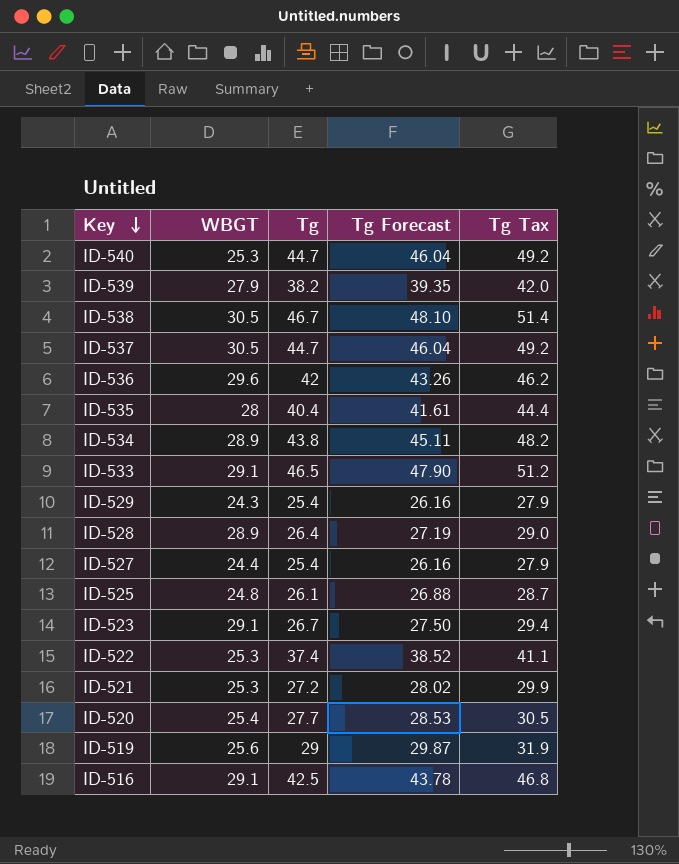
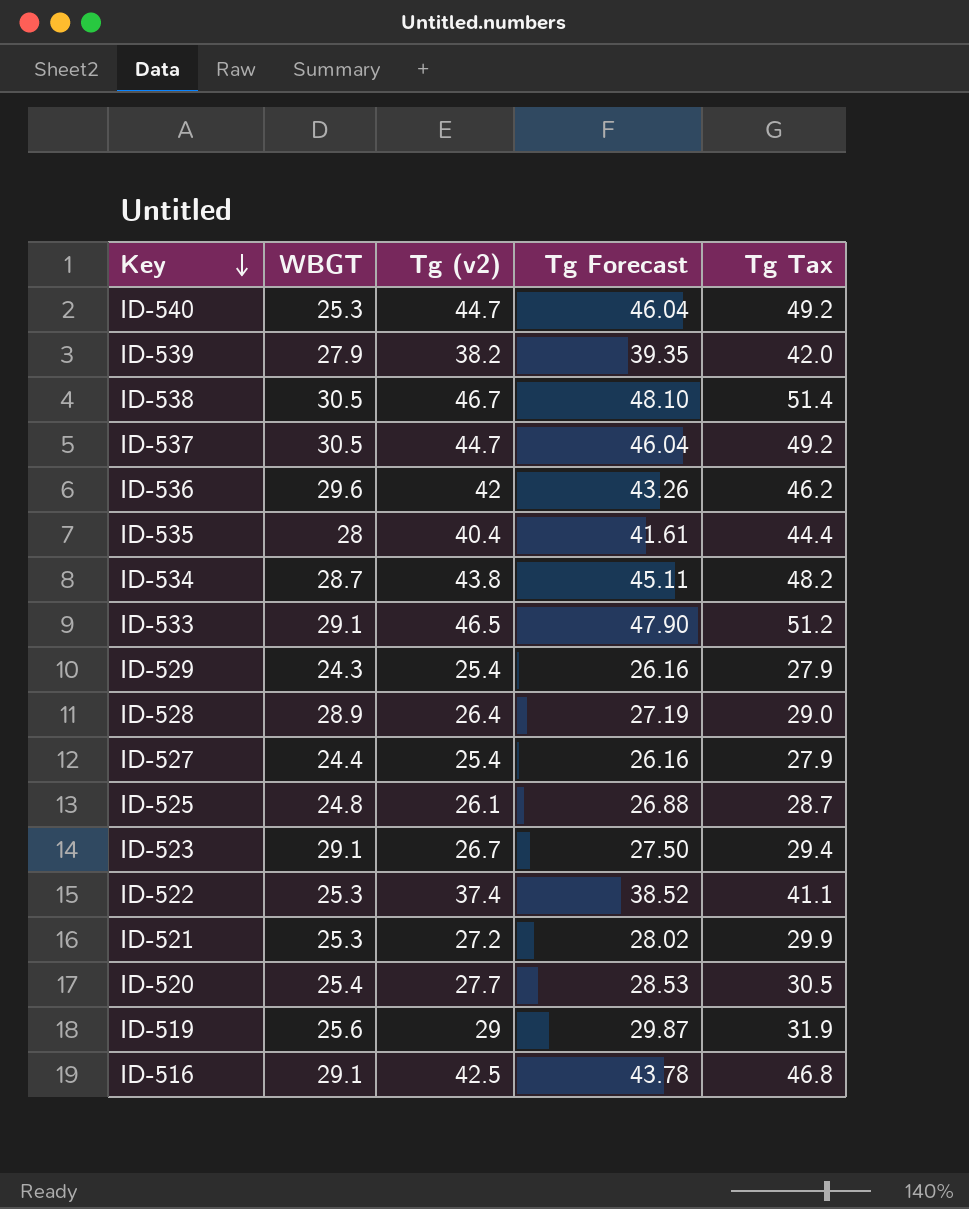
column name: Tg -> Tg (v2)
ID-534 | WBGT: 28.9 -> 28.7

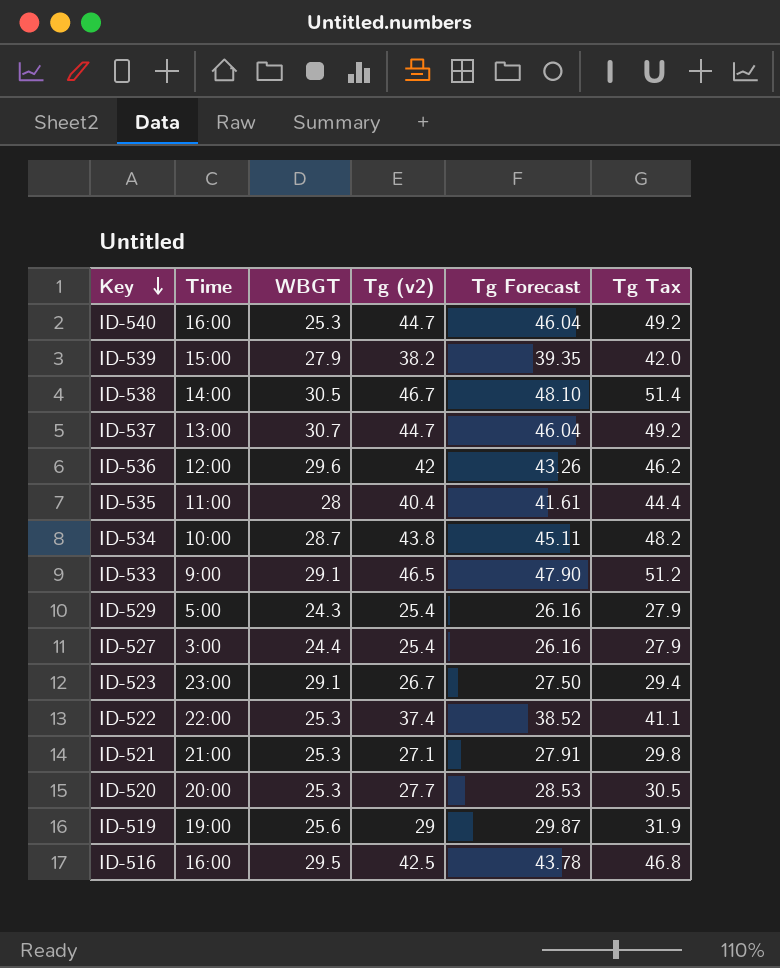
column Time | position: none -> 2
row ID-528: 28.9 | 26.4 | 27.19 | 29.0 -> none
row ID-525: 24.8 | 26.1 | 26.88 | 28.7 -> none
ID-537 | WBGT: 30.5 -> 30.7
ID-521 | Tg (v2): 27.2 -> 27.1
ID-521 | Tg Forecast: 28.02 -> 27.91
ID-521 | Tg Tax: 29.9 -> 29.8
ID-520 | WBGT: 25.4 -> 25.3
ID-516 | WBGT: 29.1 -> 29.5

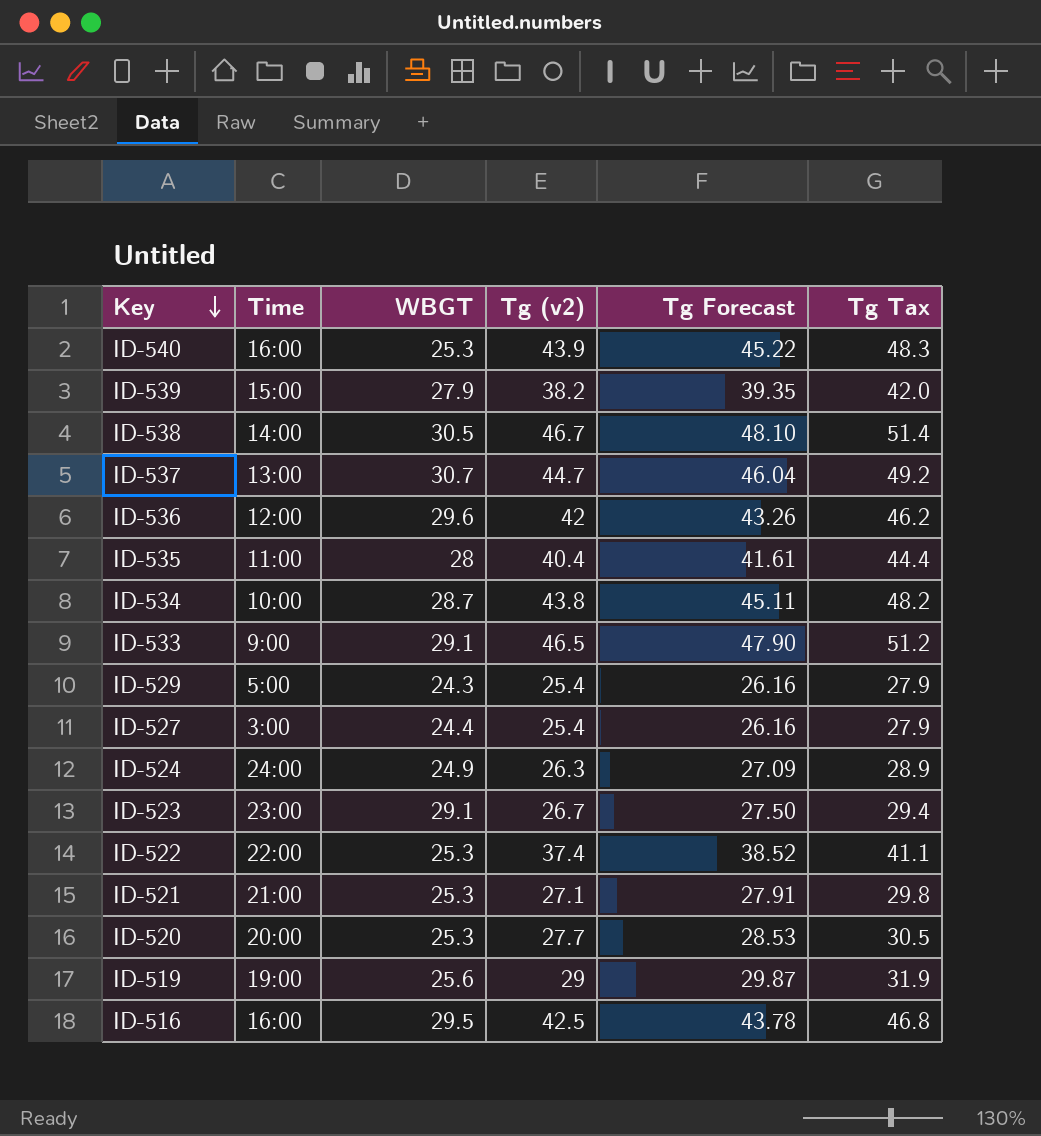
ID-540 | Tg (v2): 44.7 -> 43.9
ID-540 | Tg Forecast: 46.04 -> 45.22
ID-540 | Tg Tax: 49.2 -> 48.3
row ID-524: none -> 24:00 | 24.9 | 26.3 | 27.09 | 28.9

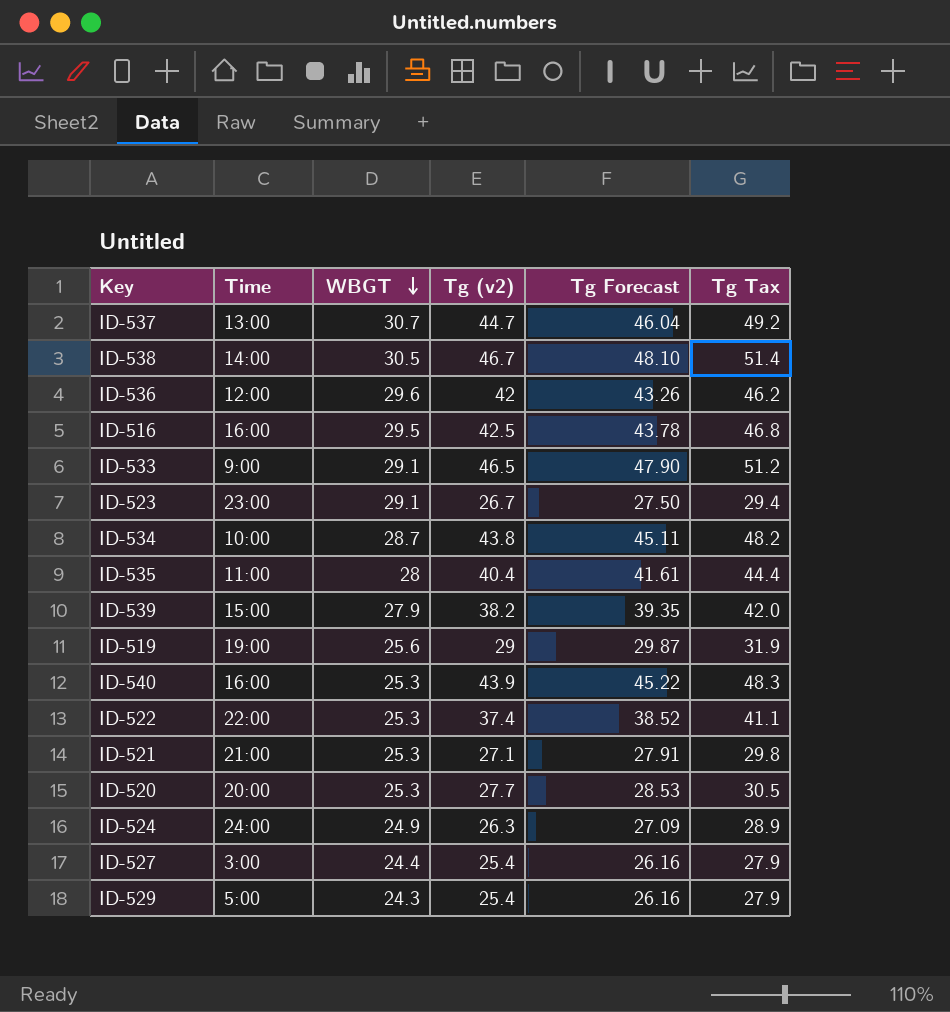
row order: Key descending -> WBGT descending

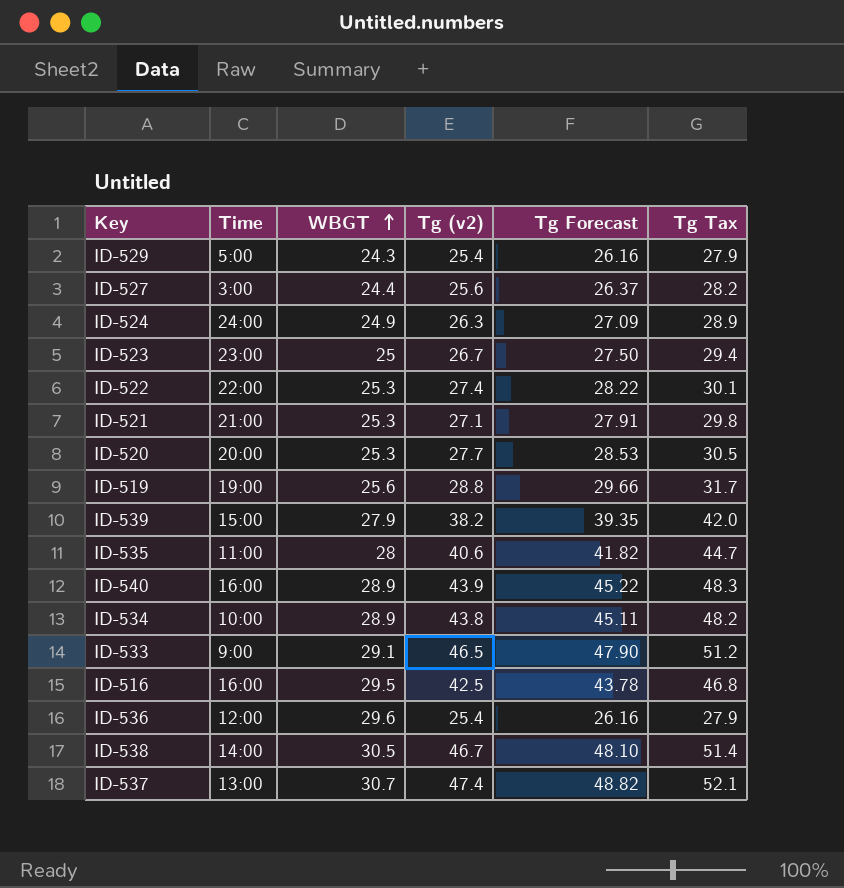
row order: WBGT descending -> WBGT ascending
ID-527 | Tg (v2): 25.4 -> 25.6
ID-527 | Tg Forecast: 26.16 -> 26.37
ID-527 | Tg Tax: 27.9 -> 28.2
ID-523 | WBGT: 29.1 -> 25
ID-522 | Tg (v2): 37.4 -> 27.4
ID-522 | Tg Forecast: 38.52 -> 28.22
ID-522 | Tg Tax: 41.1 -> 30.1
ID-519 | Tg (v2): 29 -> 28.8
ID-519 | Tg Forecast: 29.87 -> 29.66
ID-519 | Tg Tax: 31.9 -> 31.7
ID-535 | Tg (v2): 40.4 -> 40.6
ID-535 | Tg Forecast: 41.61 -> 41.82
ID-535 | Tg Tax: 44.4 -> 44.7
ID-540 | WBGT: 25.3 -> 28.9
ID-534 | WBGT: 28.7 -> 28.9
ID-536 | Tg (v2): 42 -> 25.4
ID-536 | Tg Forecast: 43.26 -> 26.16
ID-536 | Tg Tax: 46.2 -> 27.9
ID-537 | Tg (v2): 44.7 -> 47.4
ID-537 | Tg Forecast: 46.04 -> 48.82
ID-537 | Tg Tax: 49.2 -> 52.1

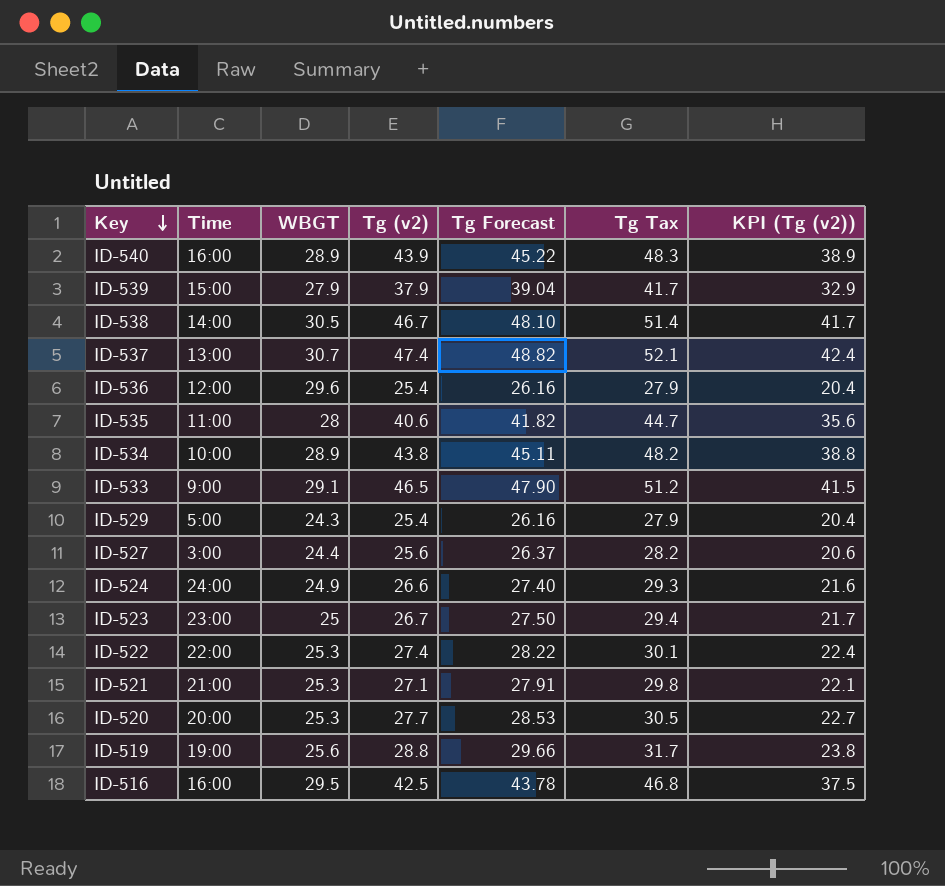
row order: WBGT ascending -> Key descending
column KPI (Tg (v2)) | formula: none -> [Tg (v2)] - 5
ID-539 | Tg (v2): 38.2 -> 37.9
ID-539 | Tg Forecast: 39.35 -> 39.04
ID-539 | Tg Tax: 42.0 -> 41.7
ID-524 | Tg (v2): 26.3 -> 26.6
ID-524 | Tg Forecast: 27.09 -> 27.40
ID-524 | Tg Tax: 28.9 -> 29.3

